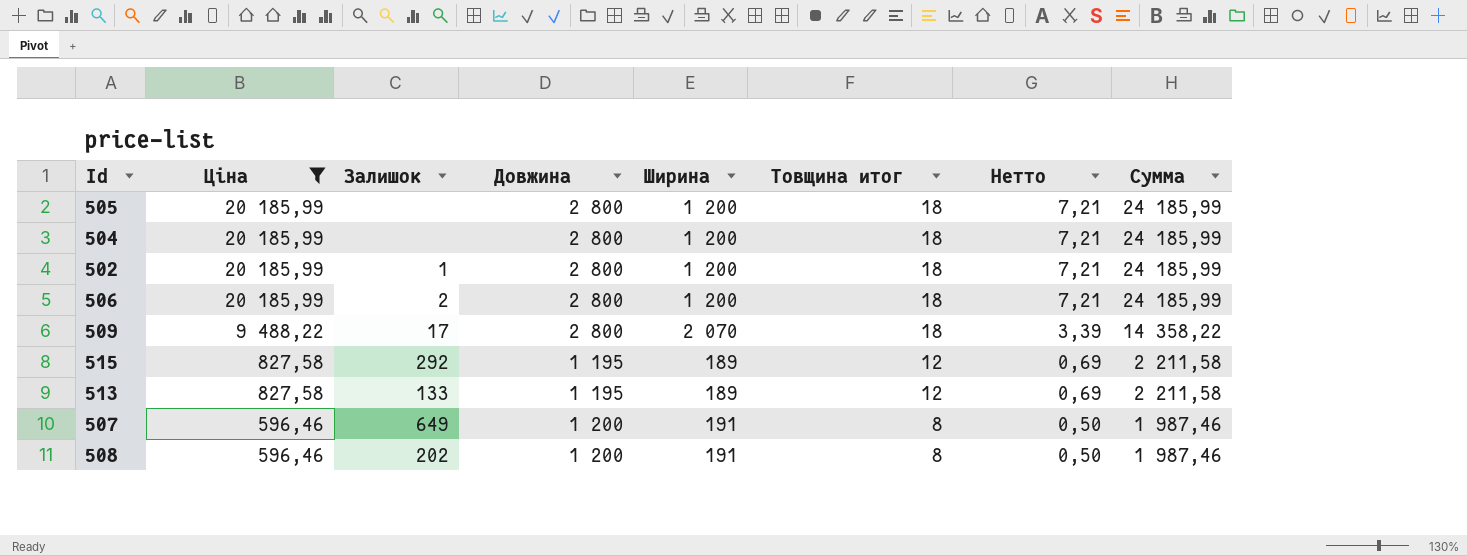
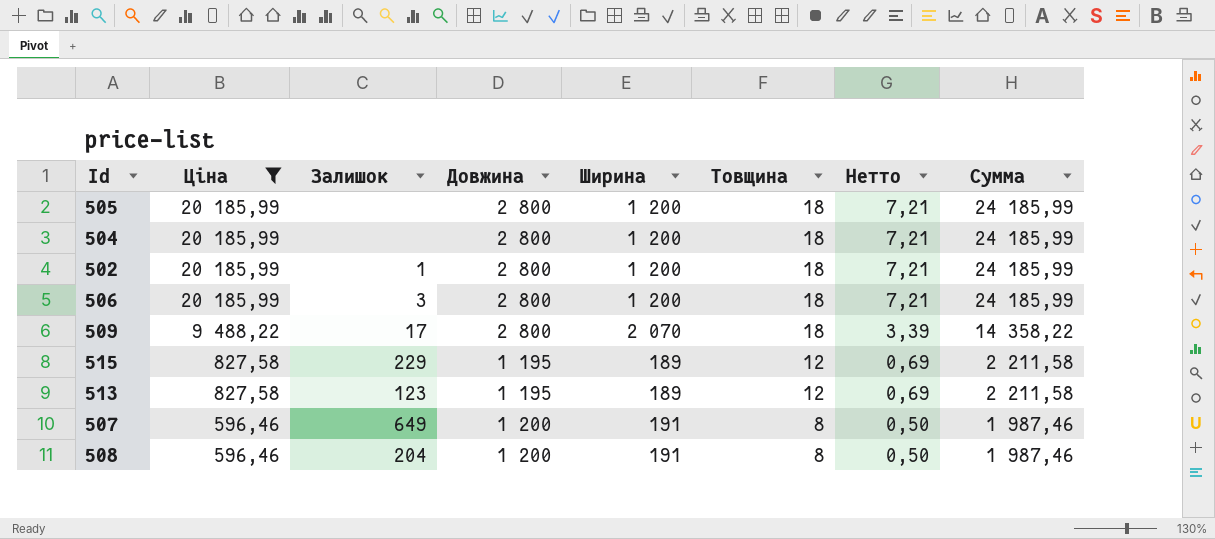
column name: Товщина итог -> Товщина
506 | Залишок: 2 -> 3
515 | Залишок: 292 -> 229
513 | Залишок: 133 -> 123
508 | Залишок: 202 -> 204

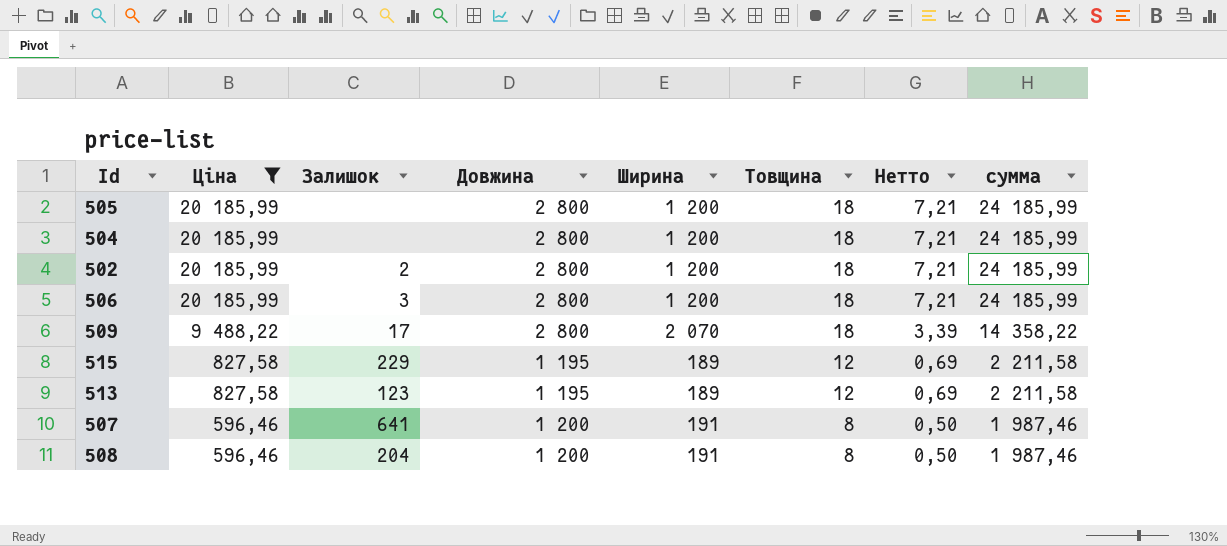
column name: Сумма -> сумма
502 | Залишок: 1 -> 2
507 | Залишок: 649 -> 641

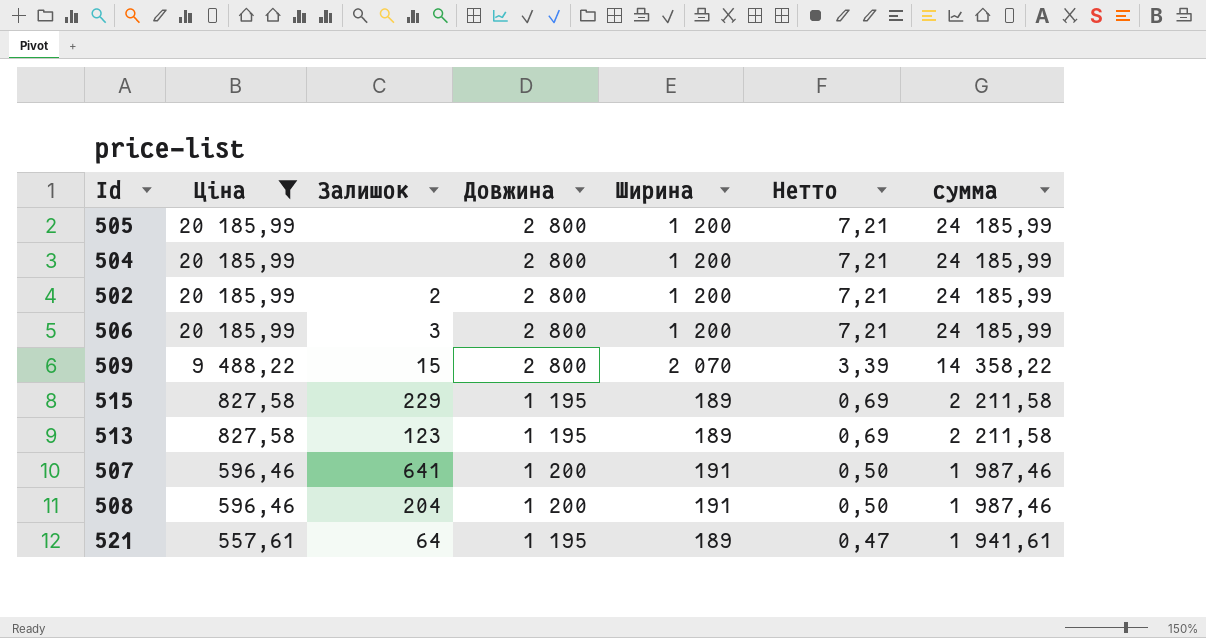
column Товщина | position: 6 -> none
509 | Залишок: 17 -> 15
row 521: none -> 557,61 | 64 | 1 195 | 189 | 0,47 | 1 941,61

